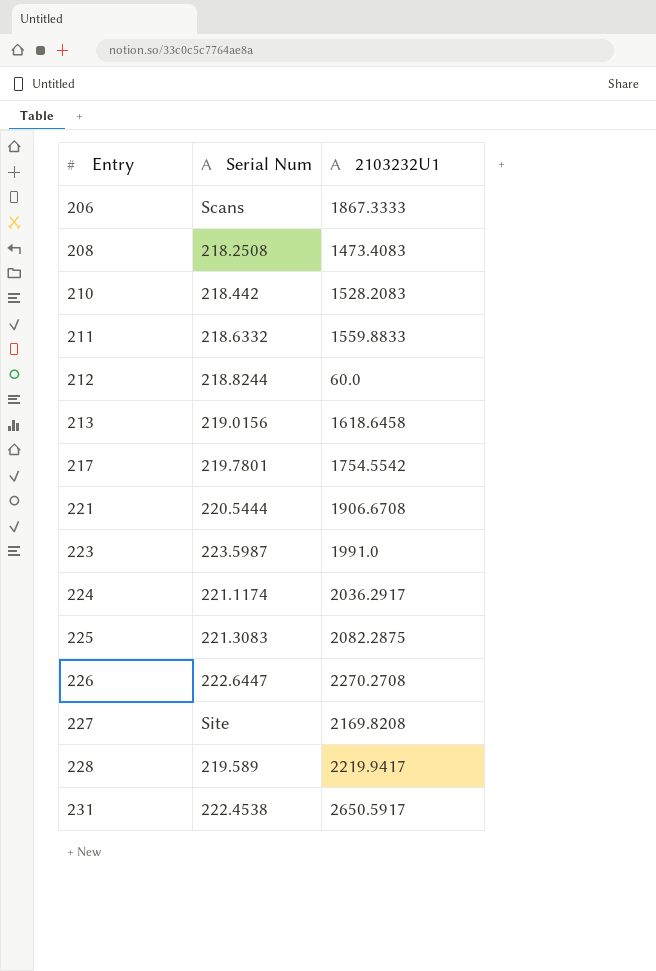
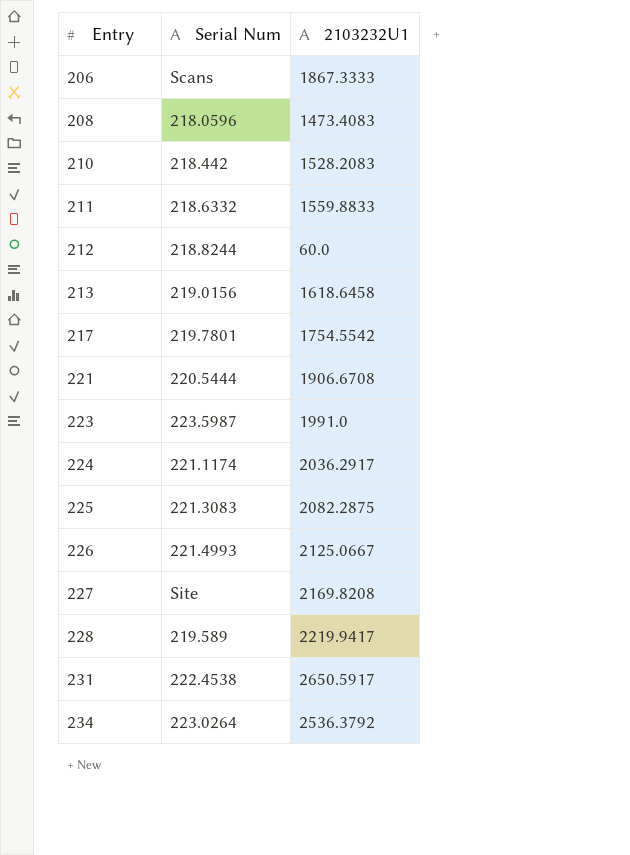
208 | Serial Num: 218.2508 -> 218.0596
226 | Serial Num: 222.6447 -> 221.4993
226 | 2103232U1: 2270.2708 -> 2125.0667
row 234: none -> 223.0264 | 2536.3792

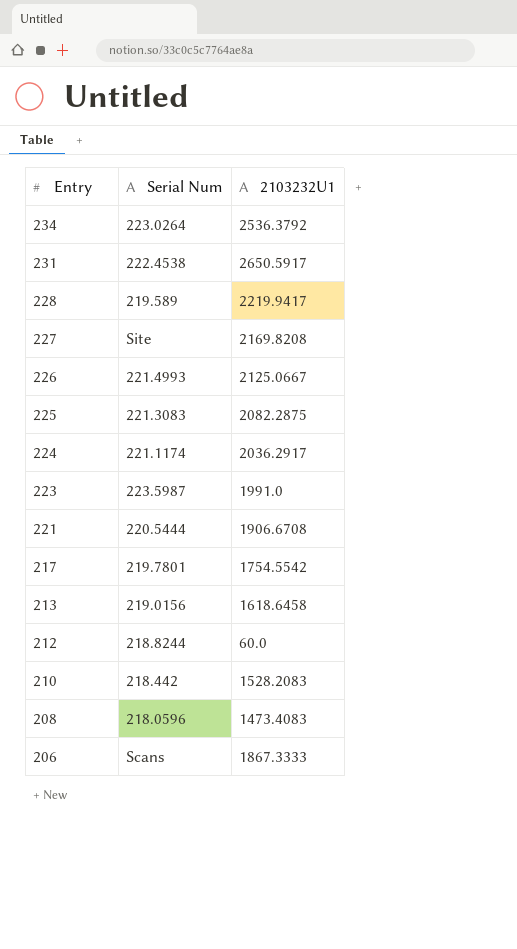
row order: Entry ascending -> Entry descending
row 211: 218.6332 | 1559.8833 -> none

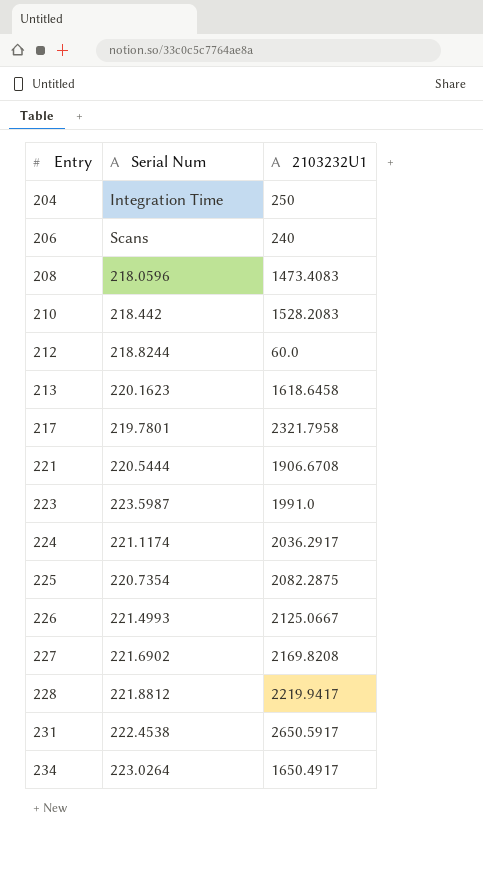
row order: Entry descending -> Entry ascending
row 204: none -> Integration Time | 250
206 | 2103232U1: 1867.3333 -> 240
213 | Serial Num: 219.0156 -> 220.1623
217 | 2103232U1: 1754.5542 -> 2321.7958
225 | Serial Num: 221.3083 -> 220.7354
227 | Serial Num: Site -> 221.6902
228 | Serial Num: 219.589 -> 221.8812
234 | 2103232U1: 2536.3792 -> 1650.4917

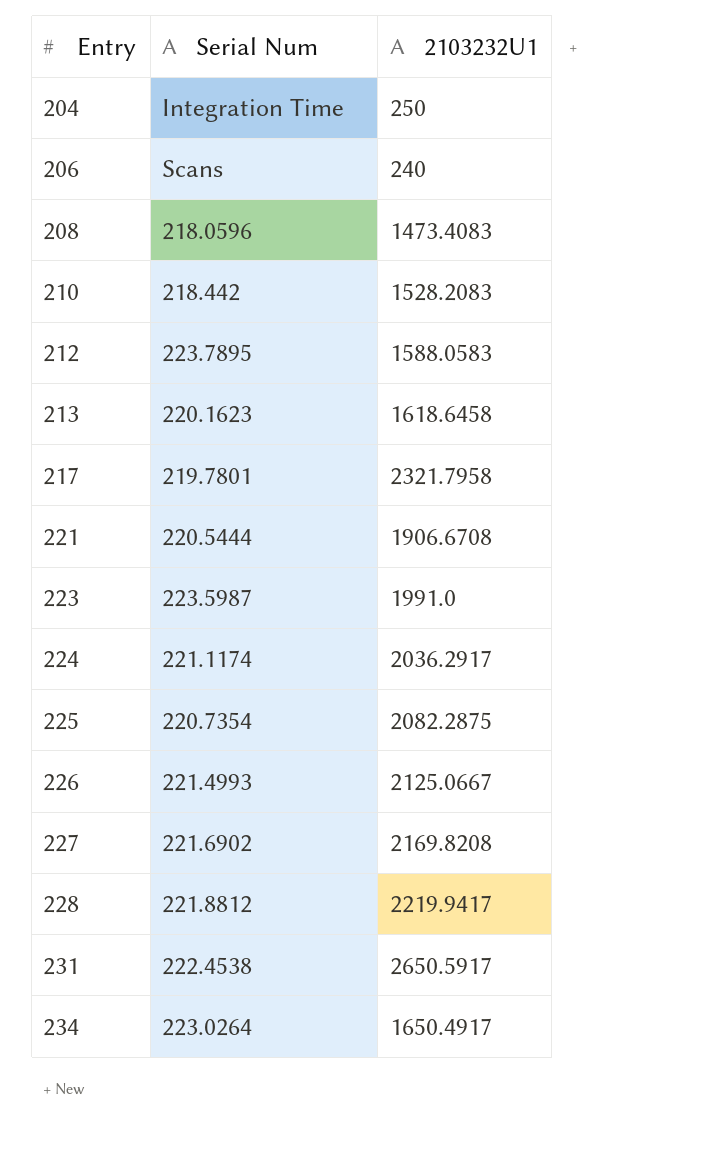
212 | Serial Num: 218.8244 -> 223.7895
212 | 2103232U1: 60.0 -> 1588.0583

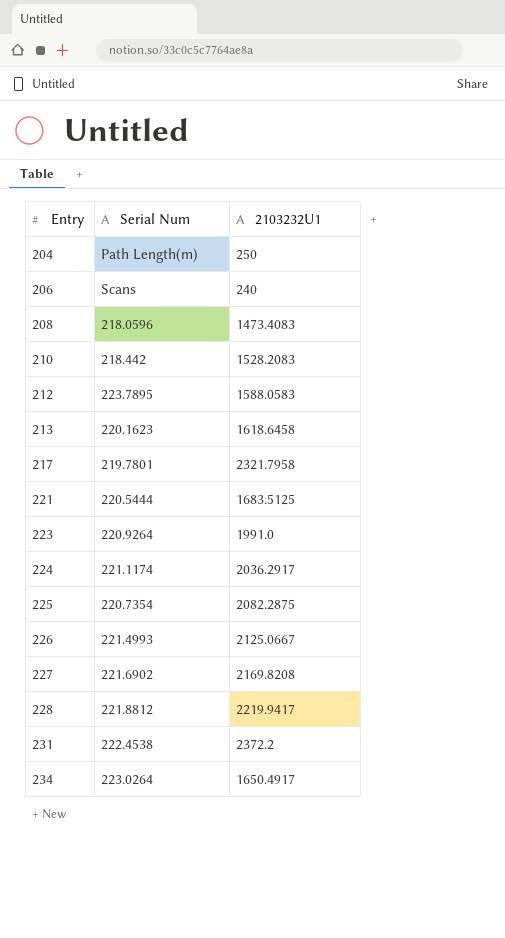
204 | Serial Num: Integration Time -> Path Length(m)
221 | 2103232U1: 1906.6708 -> 1683.5125
223 | Serial Num: 223.5987 -> 220.9264
231 | 2103232U1: 2650.5917 -> 2372.2

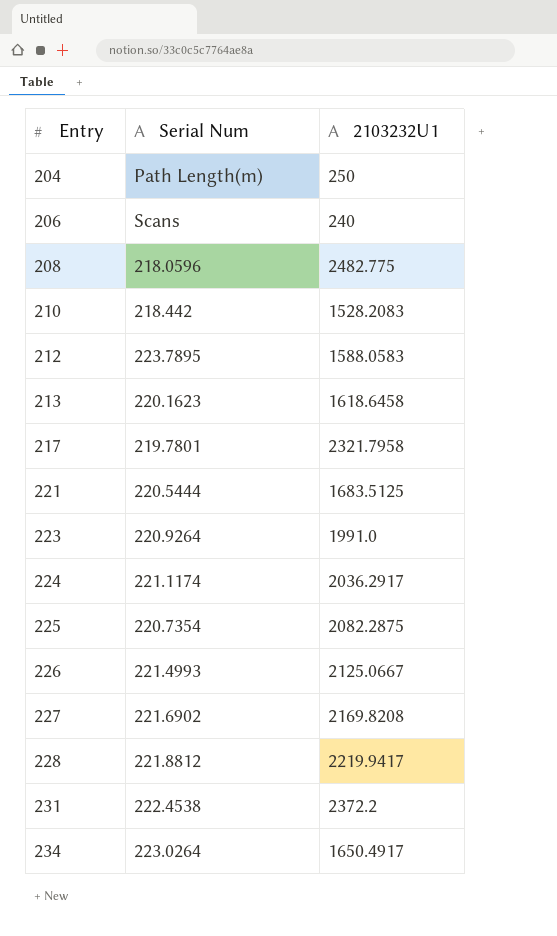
208 | 2103232U1: 1473.4083 -> 2482.775

